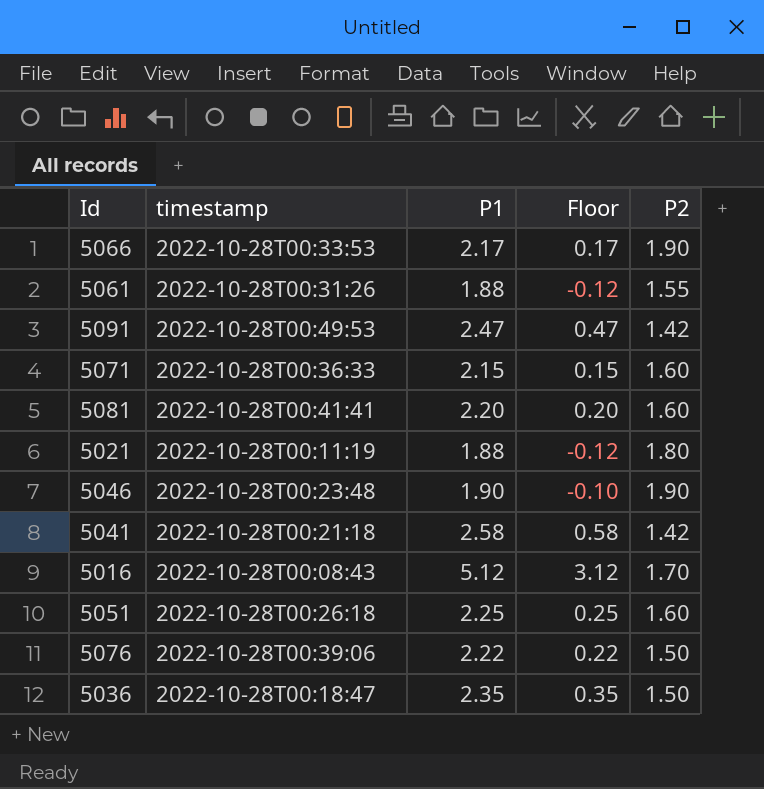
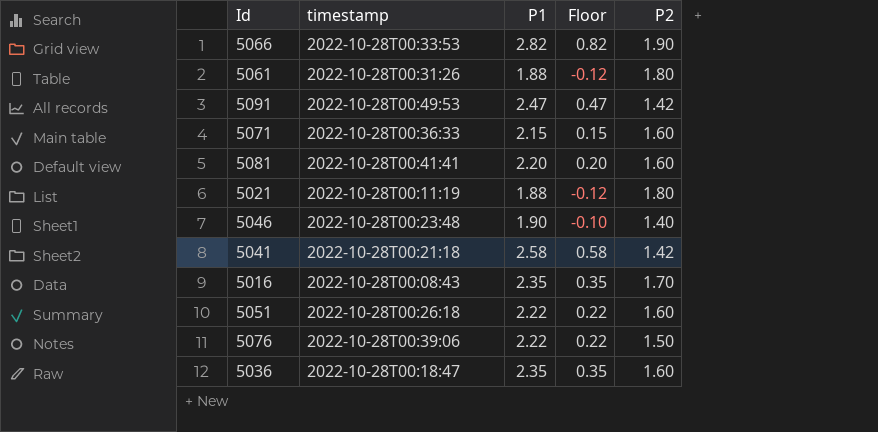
5066 | P1: 2.17 -> 2.82
5066 | Floor: 0.17 -> 0.82
5061 | P2: 1.55 -> 1.80
5046 | P2: 1.90 -> 1.40
5016 | P1: 5.12 -> 2.35
5016 | Floor: 3.12 -> 0.35
5051 | P1: 2.25 -> 2.22
5051 | Floor: 0.25 -> 0.22
5036 | P2: 1.50 -> 1.60

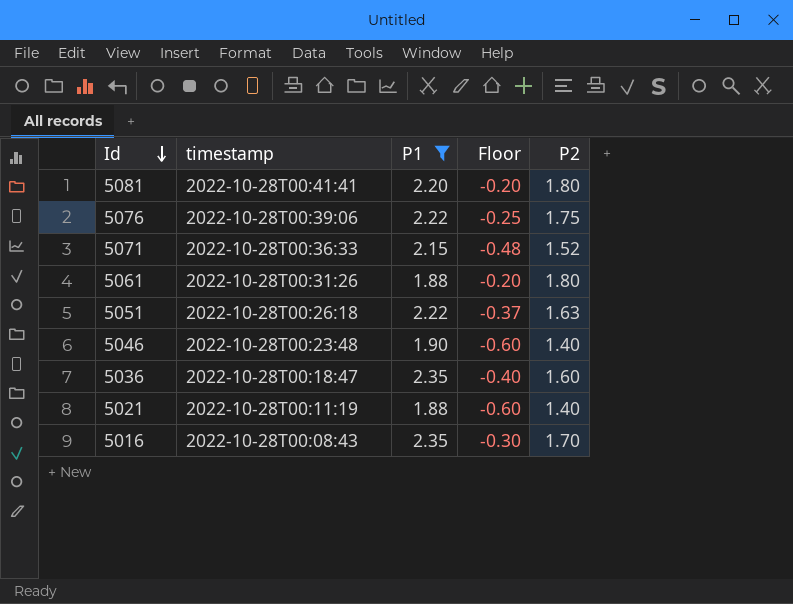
filter: none -> P1 <= 2.35
row order: none -> Id descending
column Floor | formula: [P1] - 2 -> [P2] - 2
5081 | P2: 1.60 -> 1.80
5076 | P2: 1.50 -> 1.75
5071 | P2: 1.60 -> 1.52
5051 | P2: 1.60 -> 1.63
5021 | P2: 1.80 -> 1.40

